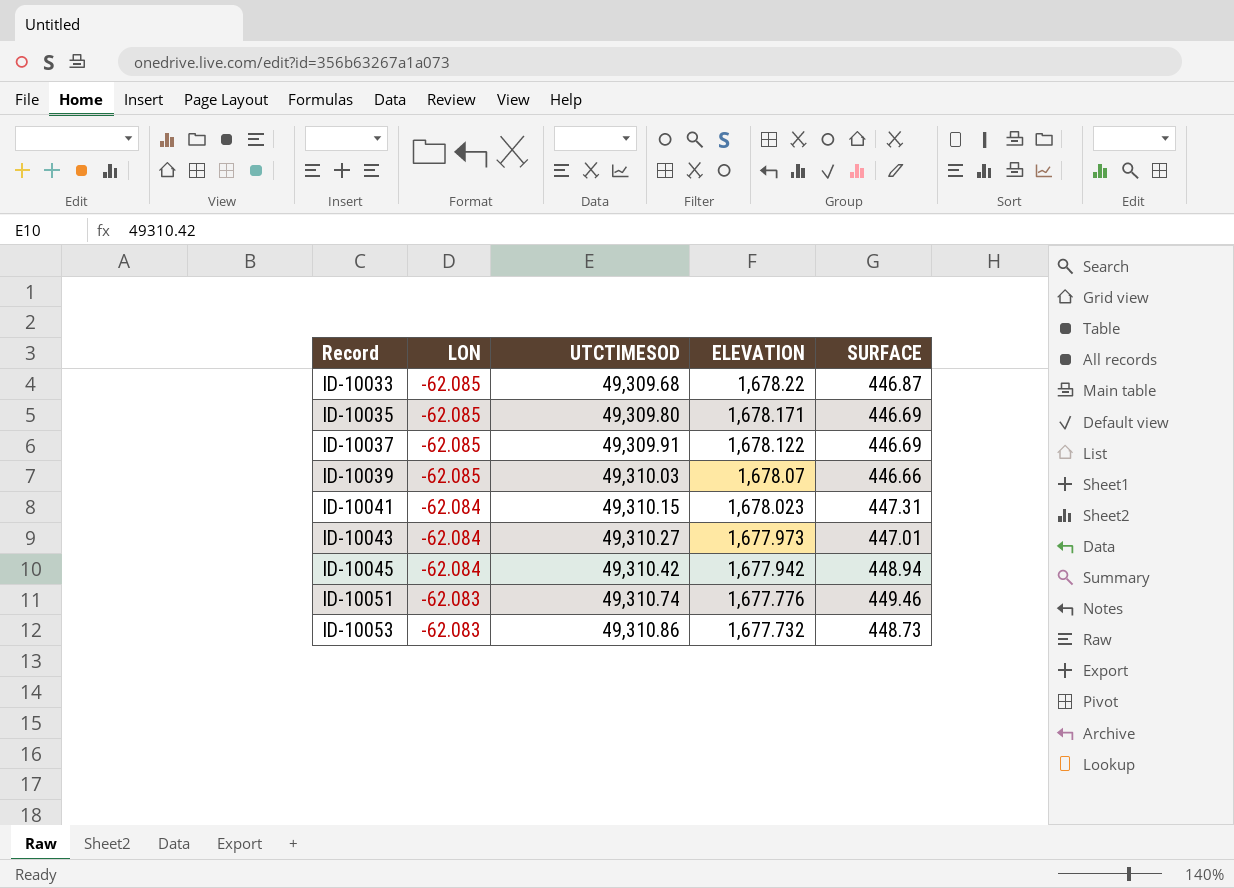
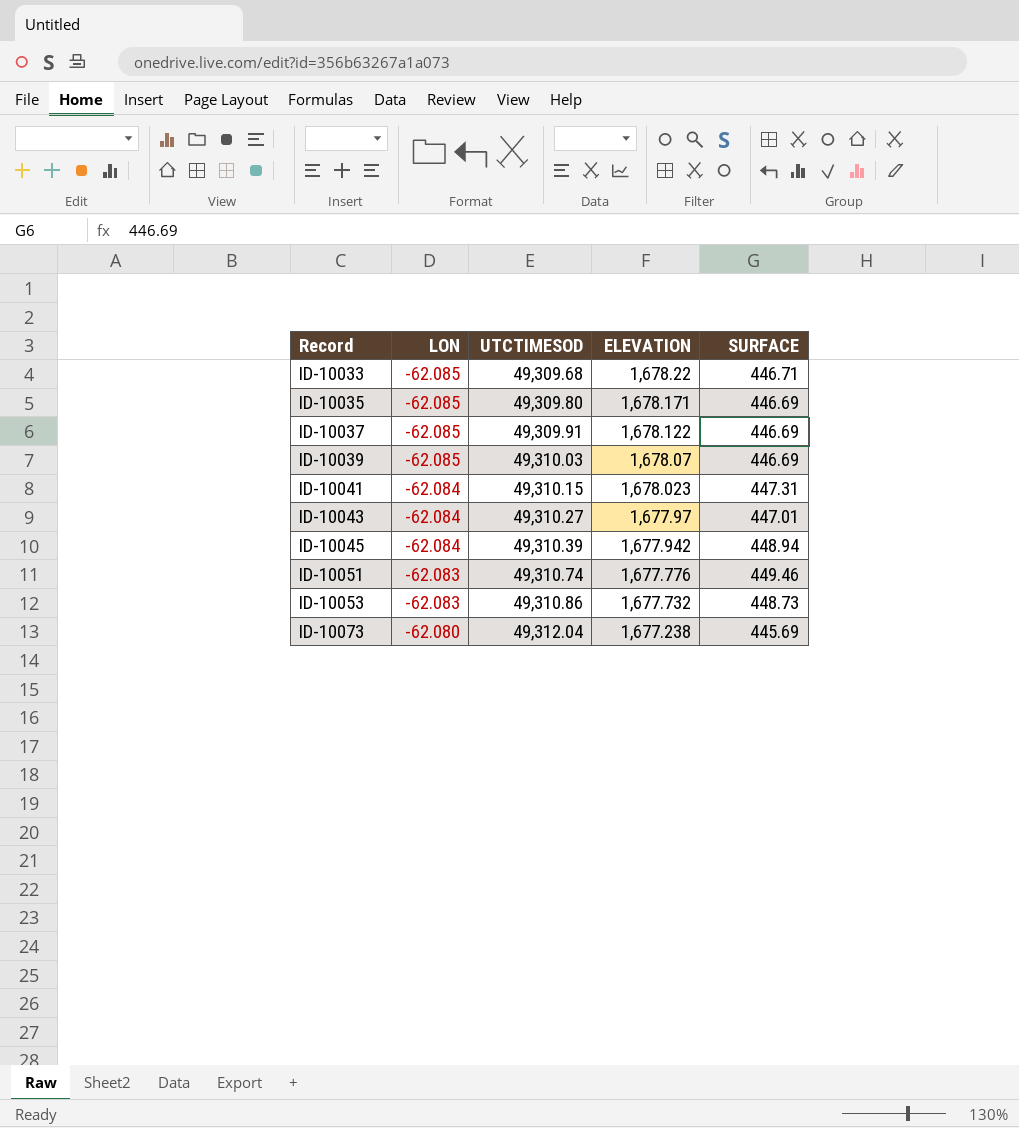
ID-10033 | SURFACE: 446.87 -> 446.71
ID-10039 | SURFACE: 446.66 -> 446.69
ID-10043 | ELEVATION: 1,677.973 -> 1,677.97
ID-10045 | UTCTIMESOD: 49,310.42 -> 49,310.39
row ID-10073: none -> -62.080 | 49,312.04 | 1,677.238 | 445.69

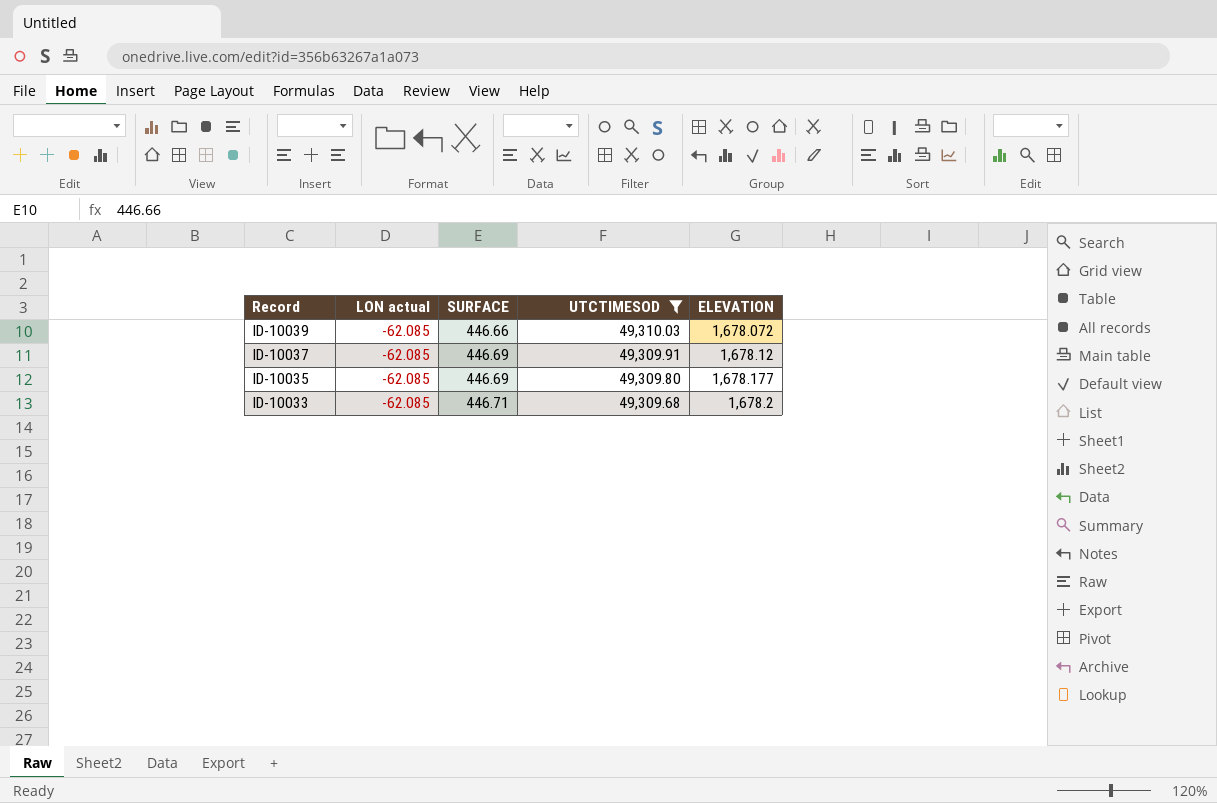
filter: none -> UTCTIMESOD <= 49,310.03
row order: Record ascending -> Record descending
column name: LON -> LON actual
column SURFACE | position: 5 -> 3
ID-10039 | SURFACE: 446.69 -> 446.66
ID-10039 | ELEVATION: 1,678.07 -> 1,678.072
ID-10037 | ELEVATION: 1,678.122 -> 1,678.12
ID-10035 | ELEVATION: 1,678.171 -> 1,678.177
ID-10033 | ELEVATION: 1,678.22 -> 1,678.2

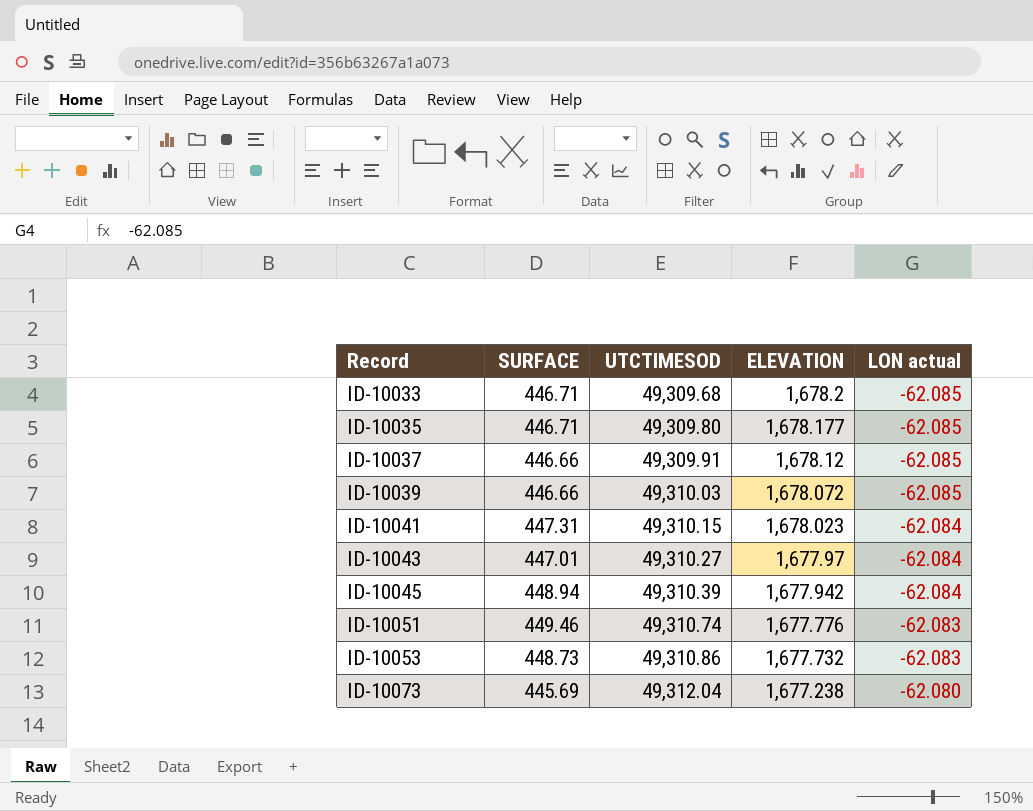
filter: UTCTIMESOD <= 49,310.03 -> none
row order: Record descending -> Record ascending
column LON actual | position: 2 -> 5
ID-10035 | SURFACE: 446.69 -> 446.71
ID-10037 | SURFACE: 446.69 -> 446.66

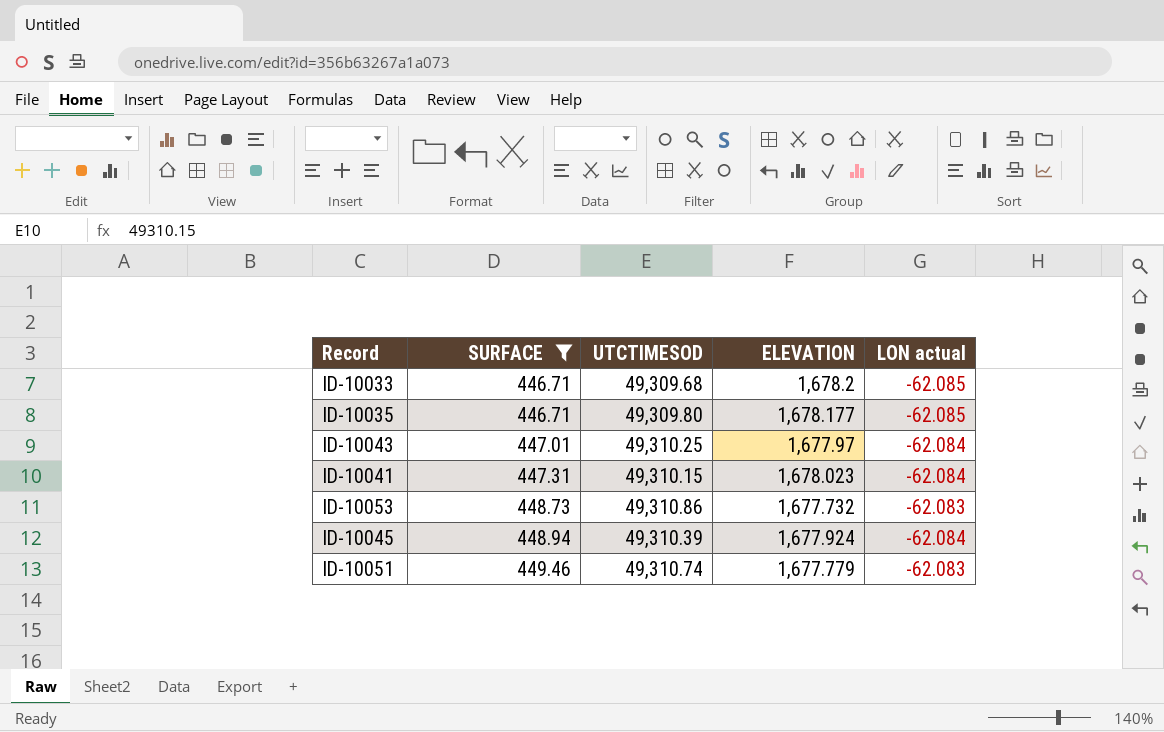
filter: none -> SURFACE >= 446.71
row order: Record ascending -> SURFACE ascending
ID-10043 | UTCTIMESOD: 49,310.27 -> 49,310.25
ID-10045 | ELEVATION: 1,677.942 -> 1,677.924
ID-10051 | ELEVATION: 1,677.776 -> 1,677.779

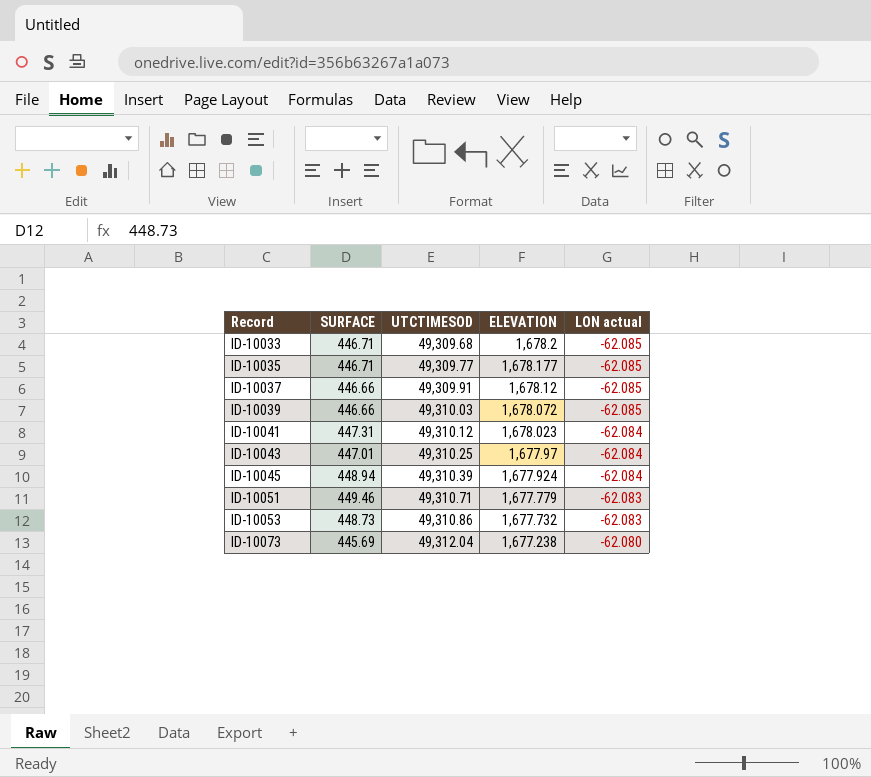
filter: SURFACE >= 446.71 -> none
row order: SURFACE ascending -> Record ascending
ID-10035 | UTCTIMESOD: 49,309.80 -> 49,309.77
ID-10041 | UTCTIMESOD: 49,310.15 -> 49,310.12
ID-10051 | UTCTIMESOD: 49,310.74 -> 49,310.71

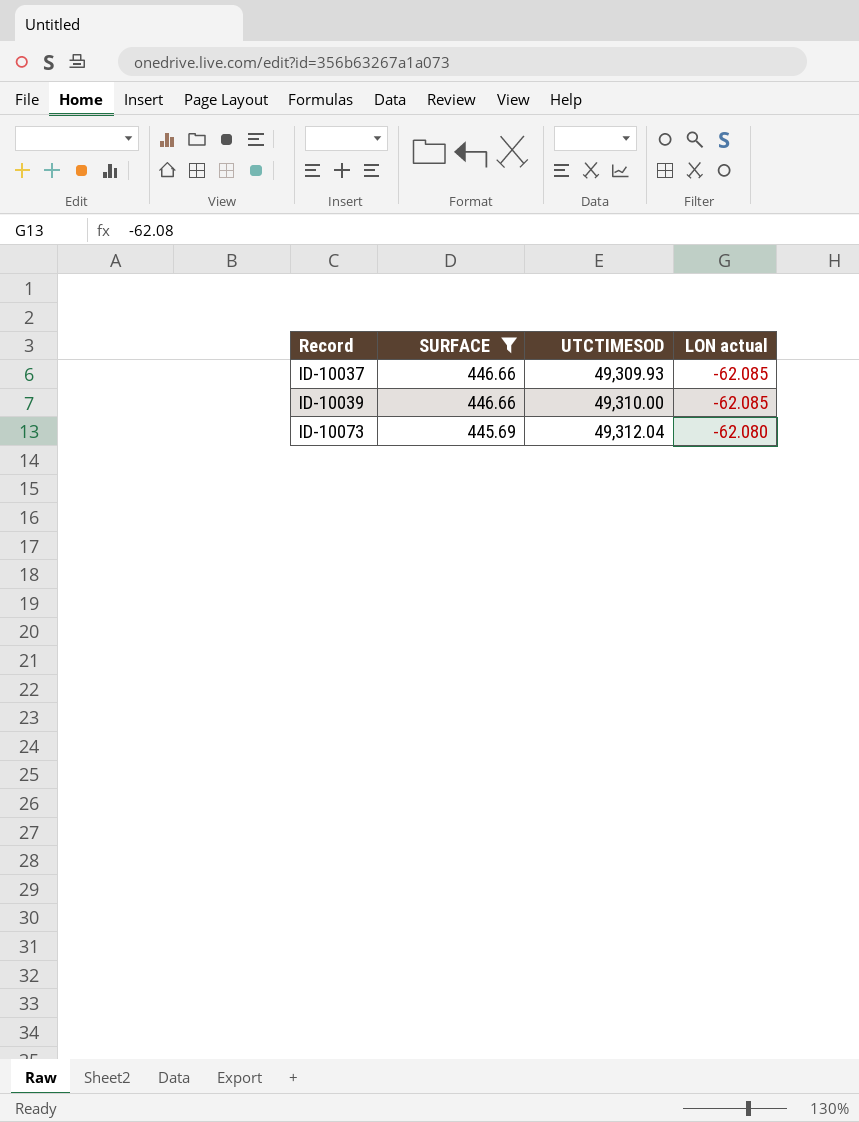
filter: none -> SURFACE <= 446.66
column ELEVATION | position: 4 -> none
ID-10037 | UTCTIMESOD: 49,309.91 -> 49,309.93
ID-10039 | UTCTIMESOD: 49,310.03 -> 49,310.00

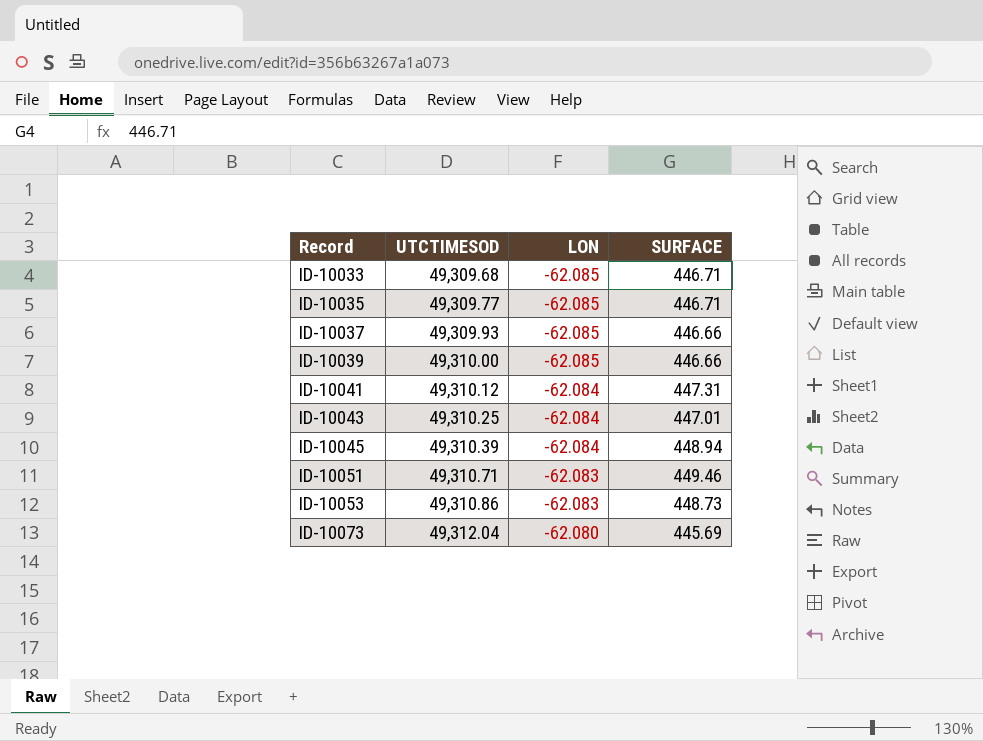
filter: SURFACE <= 446.66 -> none
column name: LON actual -> LON
column SURFACE | position: 2 -> 4

